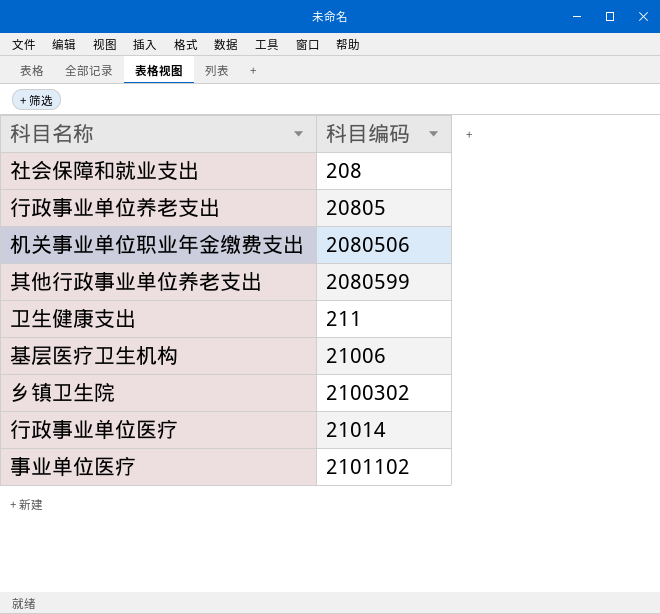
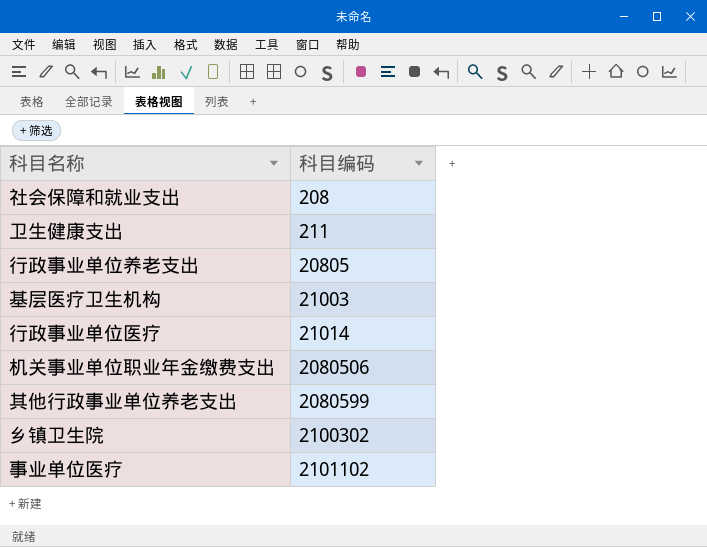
row order: none -> 科目编码 ascending
基层医疗卫生机构 | 科目编码: 21006 -> 21003

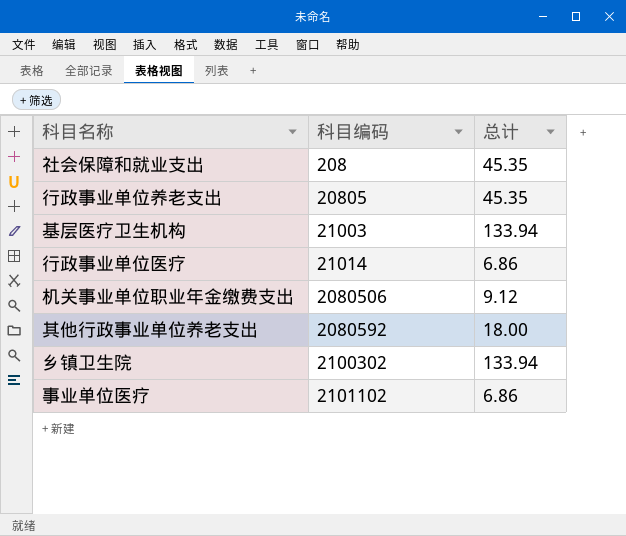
column 总计 | position: none -> 3
row 卫生健康支出: 211 -> none
其他行政事业单位养老支出 | 科目编码: 2080599 -> 2080592

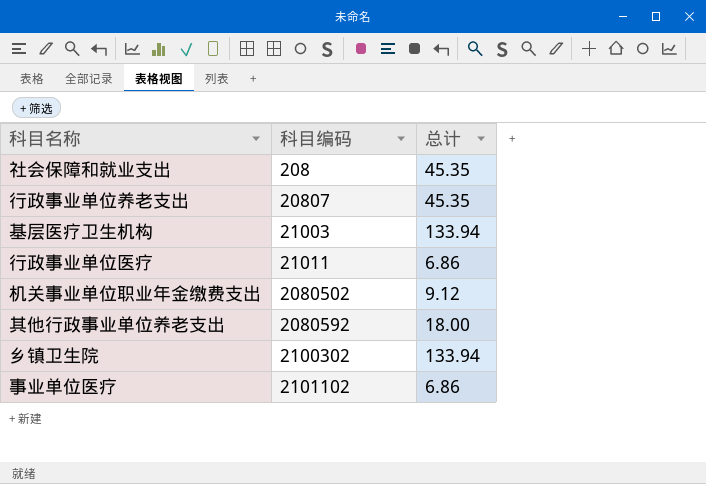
行政事业单位养老支出 | 科目编码: 20805 -> 20807
行政事业单位医疗 | 科目编码: 21014 -> 21011
机关事业单位职业年金缴费支出 | 科目编码: 2080506 -> 2080502

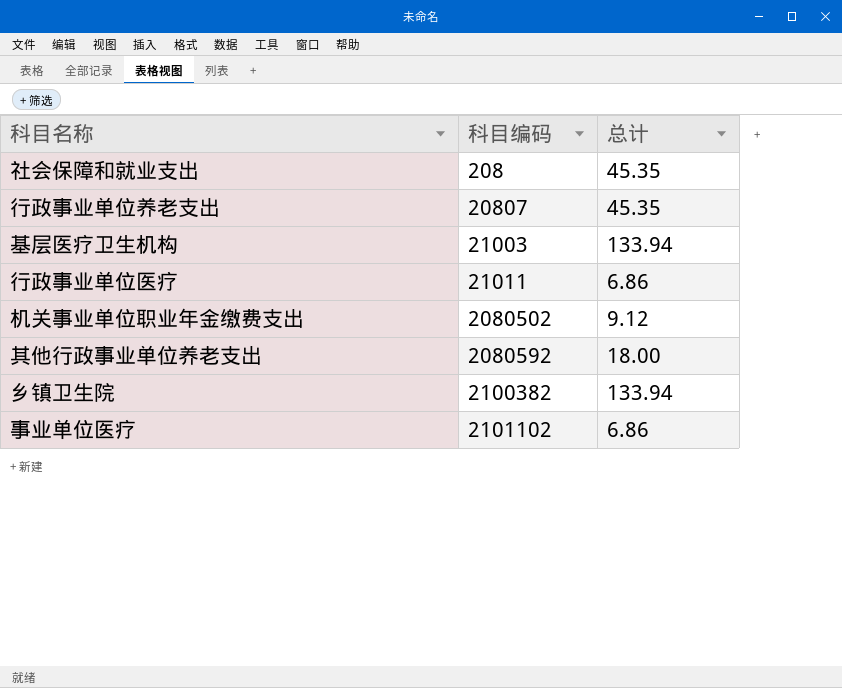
乡镇卫生院 | 科目编码: 2100302 -> 2100382

